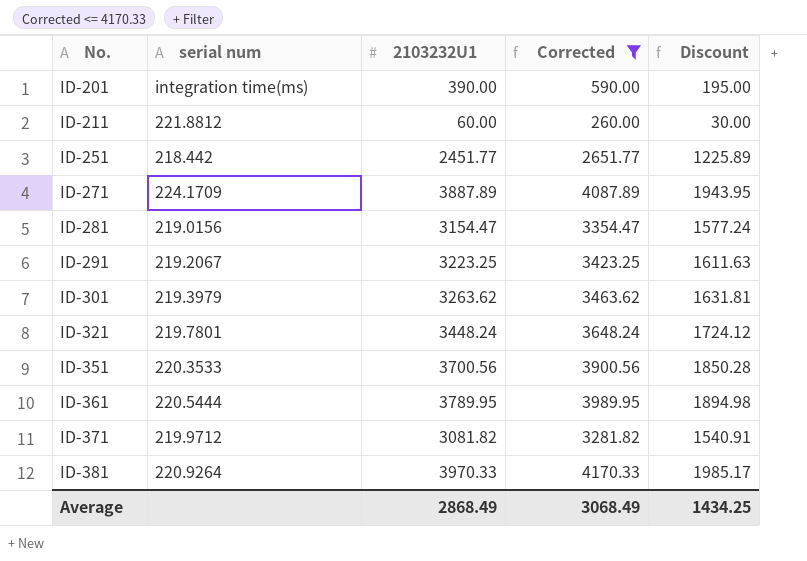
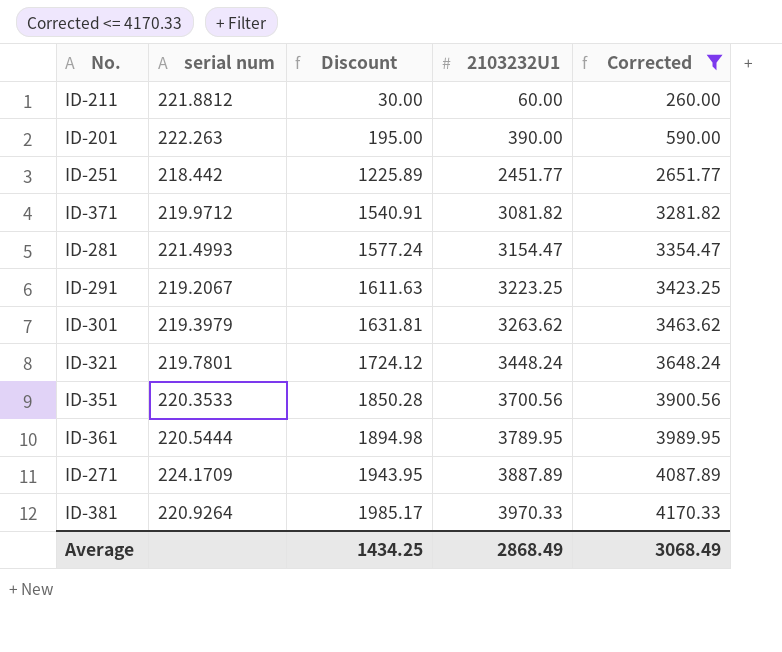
row order: No. ascending -> Discount ascending
column Discount | position: 5 -> 3
ID-201 | serial num: integration time(ms) -> 222.263
ID-281 | serial num: 219.0156 -> 221.4993

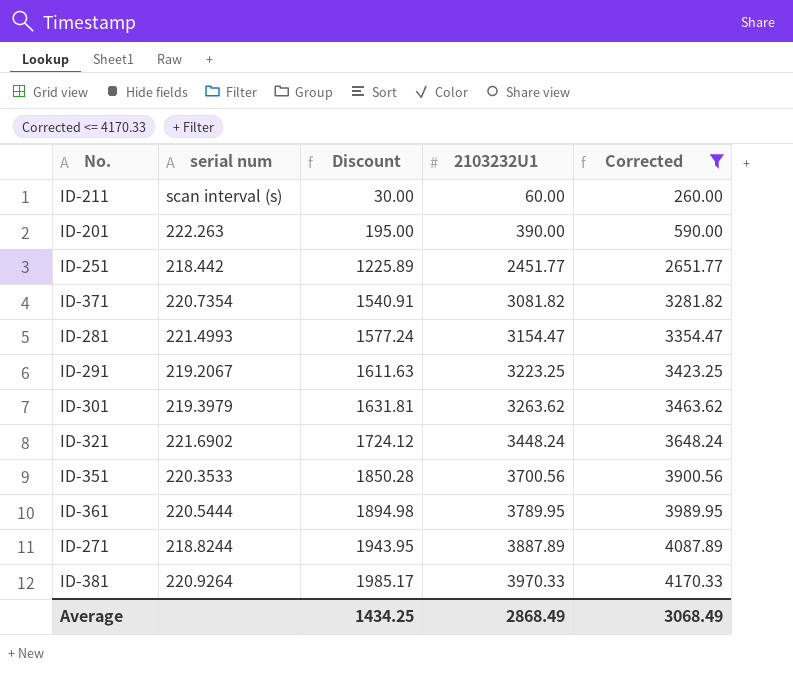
ID-211 | serial num: 221.8812 -> scan interval (s)
ID-371 | serial num: 219.9712 -> 220.7354
ID-321 | serial num: 219.7801 -> 221.6902
ID-271 | serial num: 224.1709 -> 218.8244

